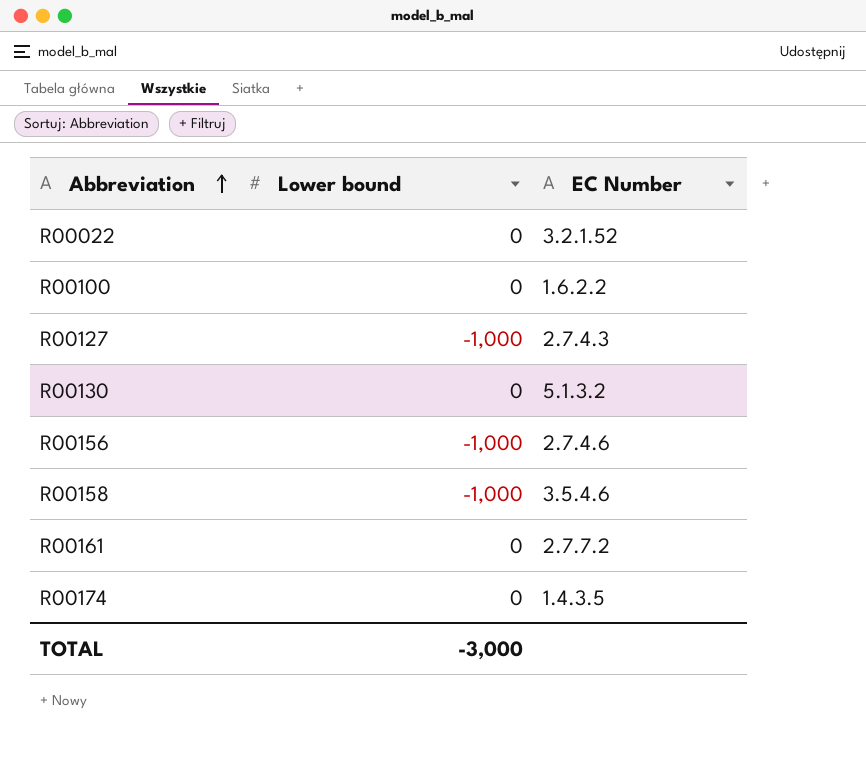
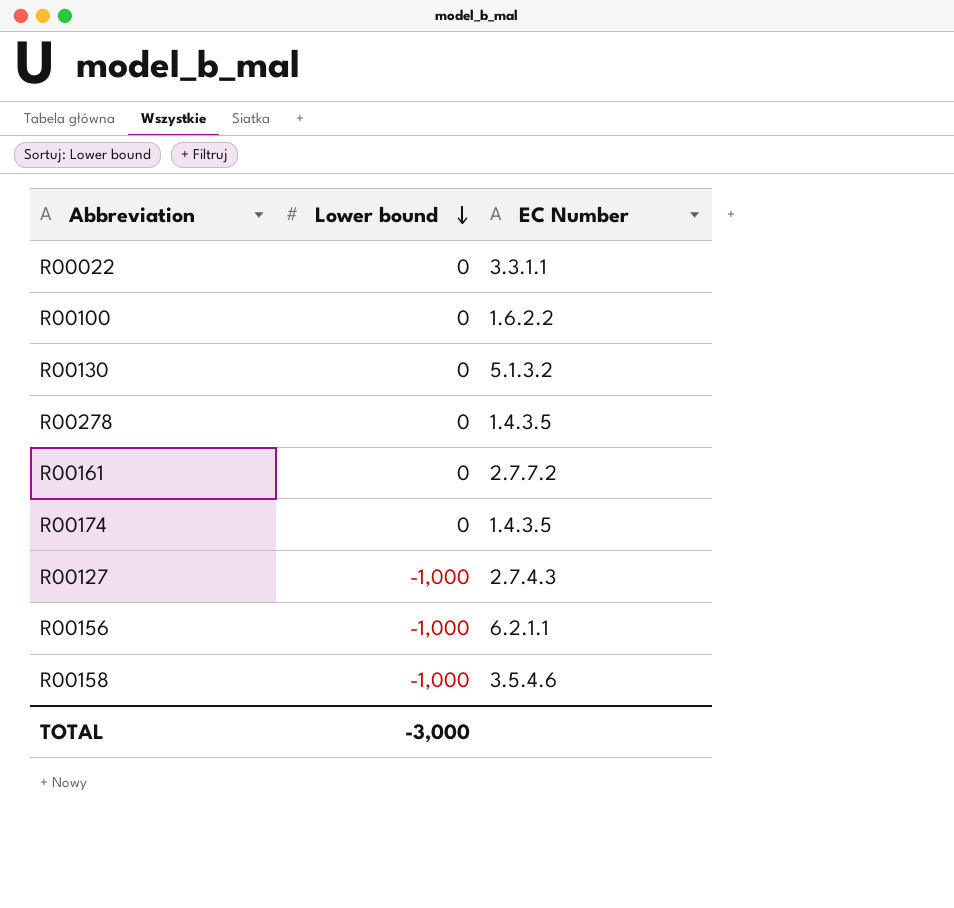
row order: Abbreviation ascending -> Lower bound descending
R00022 | EC Number: 3.2.1.52 -> 3.3.1.1
row R00278: none -> 0 | 1.4.3.5
R00156 | EC Number: 2.7.4.6 -> 6.2.1.1

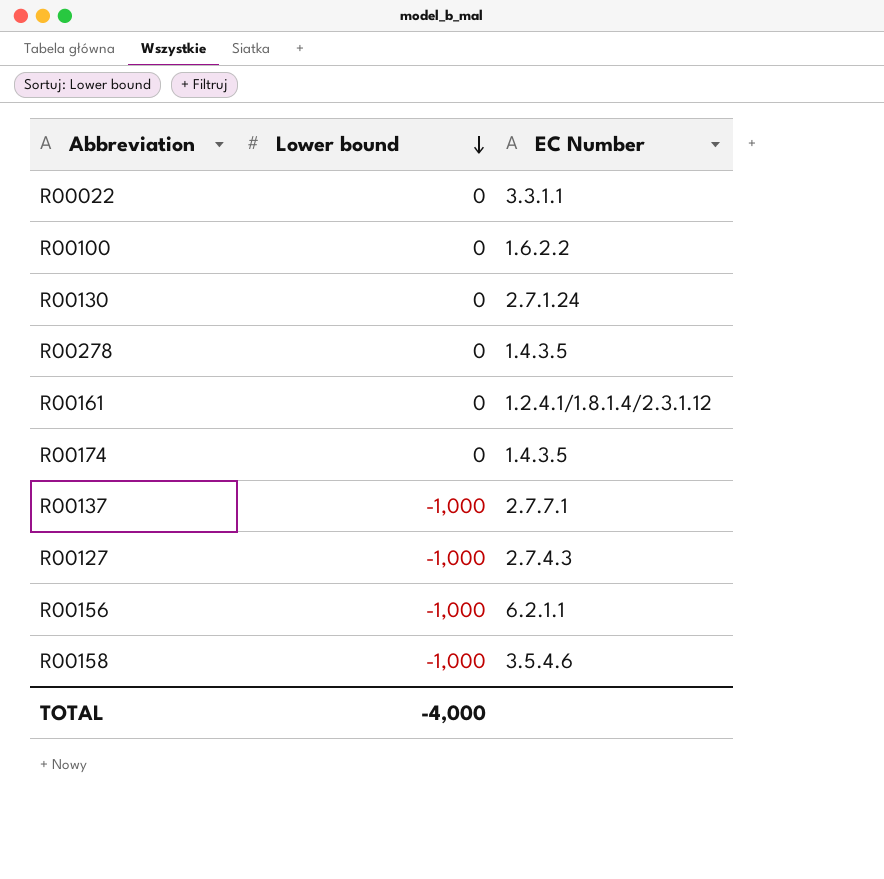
R00130 | EC Number: 5.1.3.2 -> 2.7.1.24
R00161 | EC Number: 2.7.7.2 -> 1.2.4.1/1.8.1.4/2.3.1.12
row R00137: none -> -1,000 | 2.7.7.1
TOTAL | Lower bound: -3,000 -> -4,000

